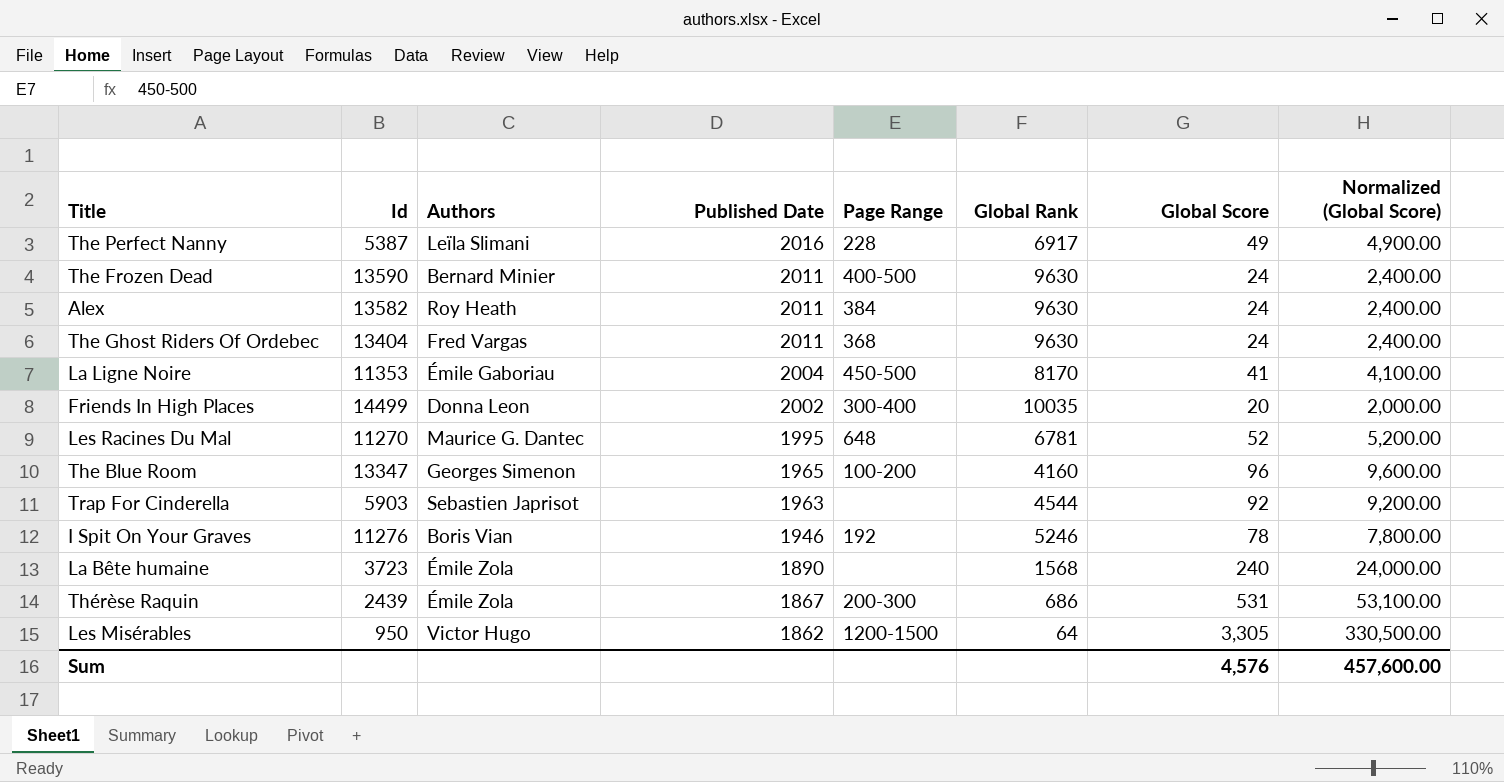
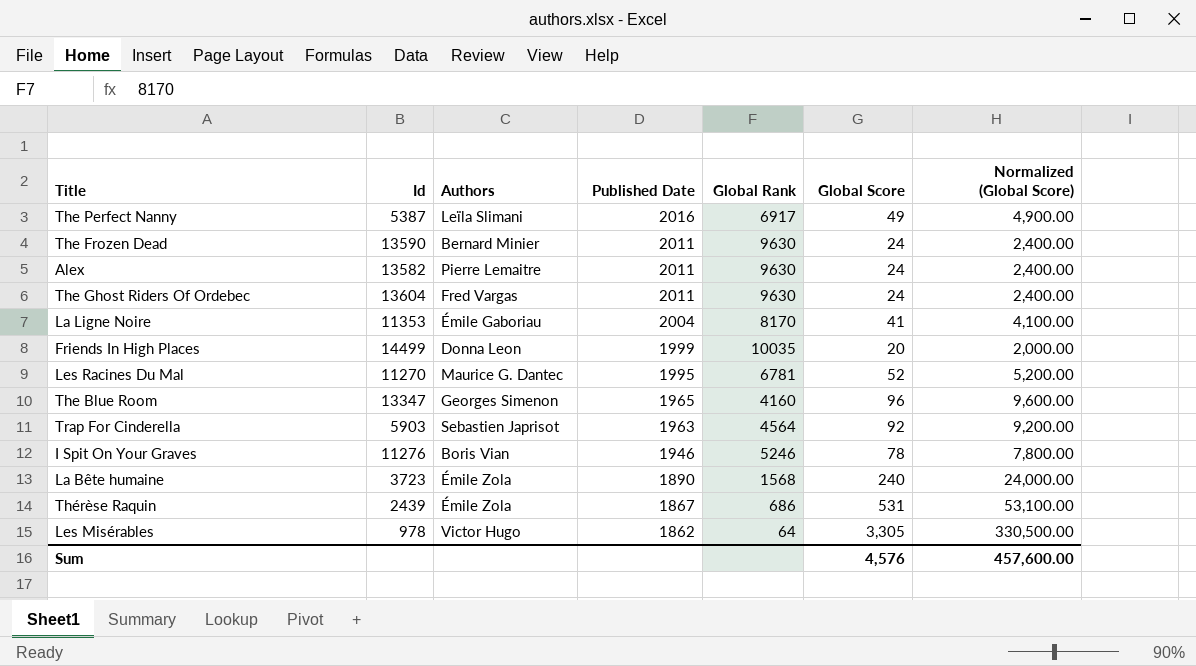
column Page Range | position: 5 -> none
Alex | Authors: Roy Heath -> Pierre Lemaitre
The Ghost Riders Of Ordebec | Id: 13404 -> 13604
Friends In High Places | Published Date: 2002 -> 1999
Trap For Cinderella | Global Rank: 4544 -> 4564
Les Misérables | Id: 950 -> 978

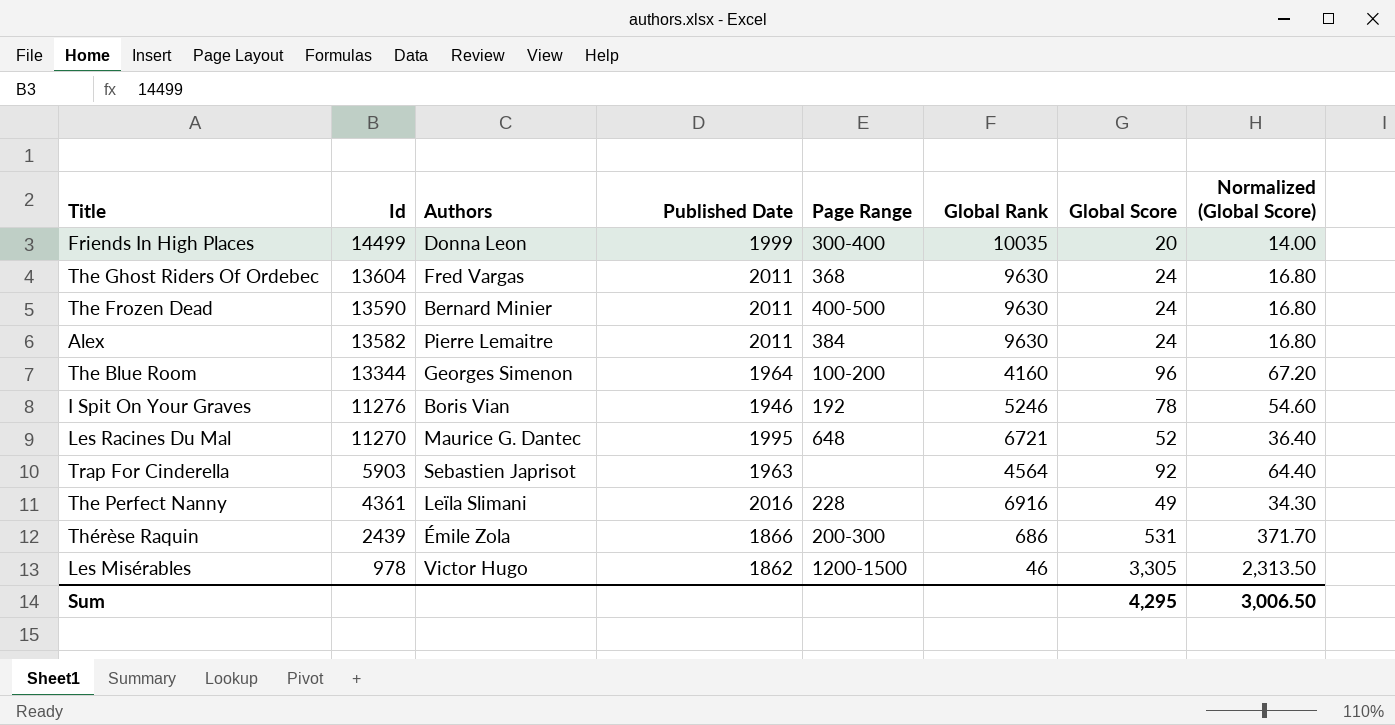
row order: Published Date descending -> Id descending
column Page Range | position: none -> 5
column Normalized (Global Score) | formula: [Global Score] * 100 -> [Global Score] * 0.7
row La Ligne Noire: 11353 | Émile Gaboriau | 2004 | 8170 | 41 | 4,100.00 -> none
row La Bête humaine: 3723 | Émile Zola | 1890 | 1568 | 240 | 24,000.00 -> none
The Blue Room | Id: 13347 -> 13344
The Blue Room | Published Date: 1965 -> 1964
Les Racines Du Mal | Global Rank: 6781 -> 6721
The Perfect Nanny | Id: 5387 -> 4361
The Perfect Nanny | Global Rank: 6917 -> 6916
Thérèse Raquin | Published Date: 1867 -> 1866
Les Misérables | Global Rank: 64 -> 46
Sum | Global Score: 4,576 -> 4,295
Sum | Normalized (Global Score): 457,600.00 -> 3,006.50

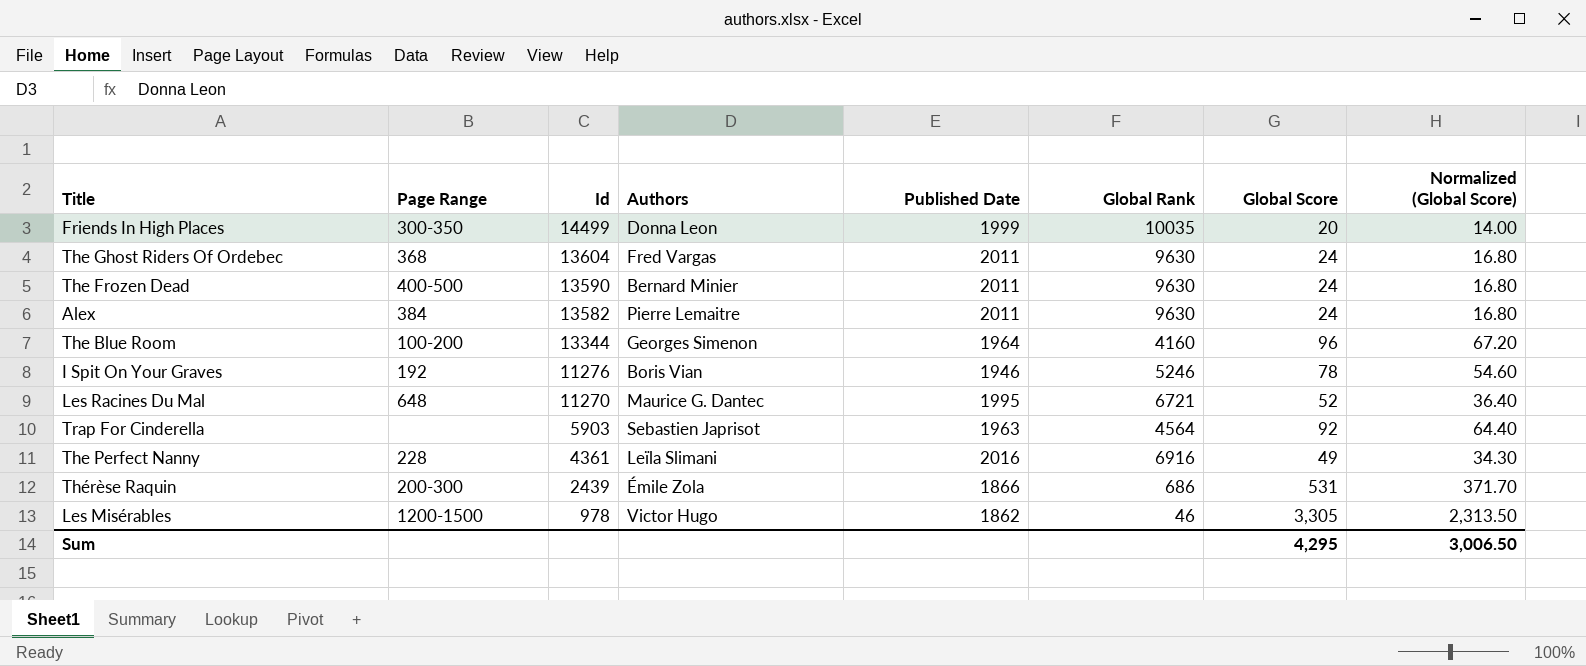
column Page Range | position: 5 -> 2
Friends In High Places | Page Range: 300-400 -> 300-350

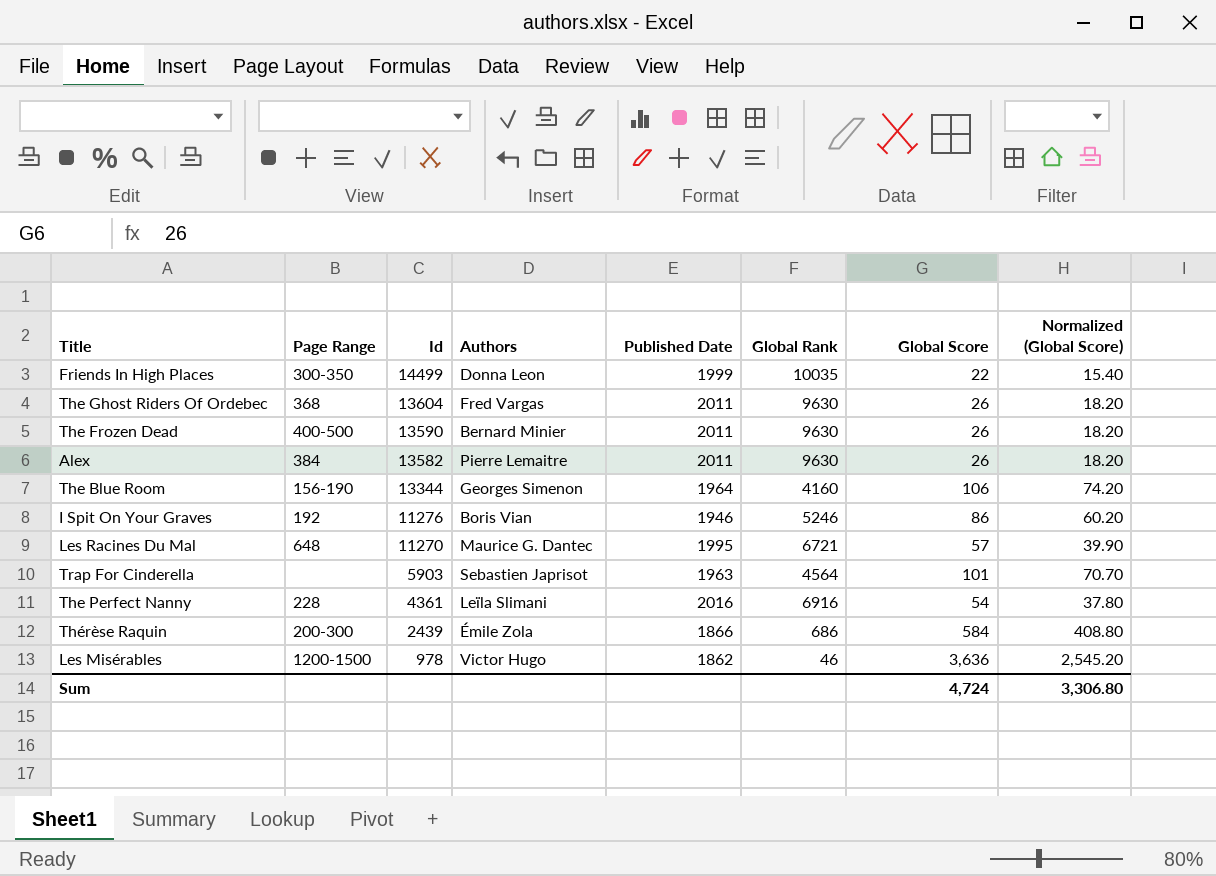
Friends In High Places | Global Score: 20 -> 22
Friends In High Places | Normalized (Global Score): 14.00 -> 15.40
The Ghost Riders Of Ordebec | Global Score: 24 -> 26
The Ghost Riders Of Ordebec | Normalized (Global Score): 16.80 -> 18.20
The Frozen Dead | Global Score: 24 -> 26
The Frozen Dead | Normalized (Global Score): 16.80 -> 18.20
Alex | Global Score: 24 -> 26
Alex | Normalized (Global Score): 16.80 -> 18.20
The Blue Room | Page Range: 100-200 -> 156-190
The Blue Room | Global Score: 96 -> 106
The Blue Room | Normalized (Global Score): 67.20 -> 74.20
I Spit On Your Graves | Global Score: 78 -> 86
I Spit On Your Graves | Normalized (Global Score): 54.60 -> 60.20
Les Racines Du Mal | Global Score: 52 -> 57
Les Racines Du Mal | Normalized (Global Score): 36.40 -> 39.90
Trap For Cinderella | Global Score: 92 -> 101
Trap For Cinderella | Normalized (Global Score): 64.40 -> 70.70
The Perfect Nanny | Global Score: 49 -> 54
The Perfect Nanny | Normalized (Global Score): 34.30 -> 37.80
Thérèse Raquin | Global Score: 531 -> 584
Thérèse Raquin | Normalized (Global Score): 371.70 -> 408.80
Les Misérables | Global Score: 3,305 -> 3,636
Les Misérables | Normalized (Global Score): 2,313.50 -> 2,545.20
Sum | Global Score: 4,295 -> 4,724
Sum | Normalized (Global Score): 3,006.50 -> 3,306.80

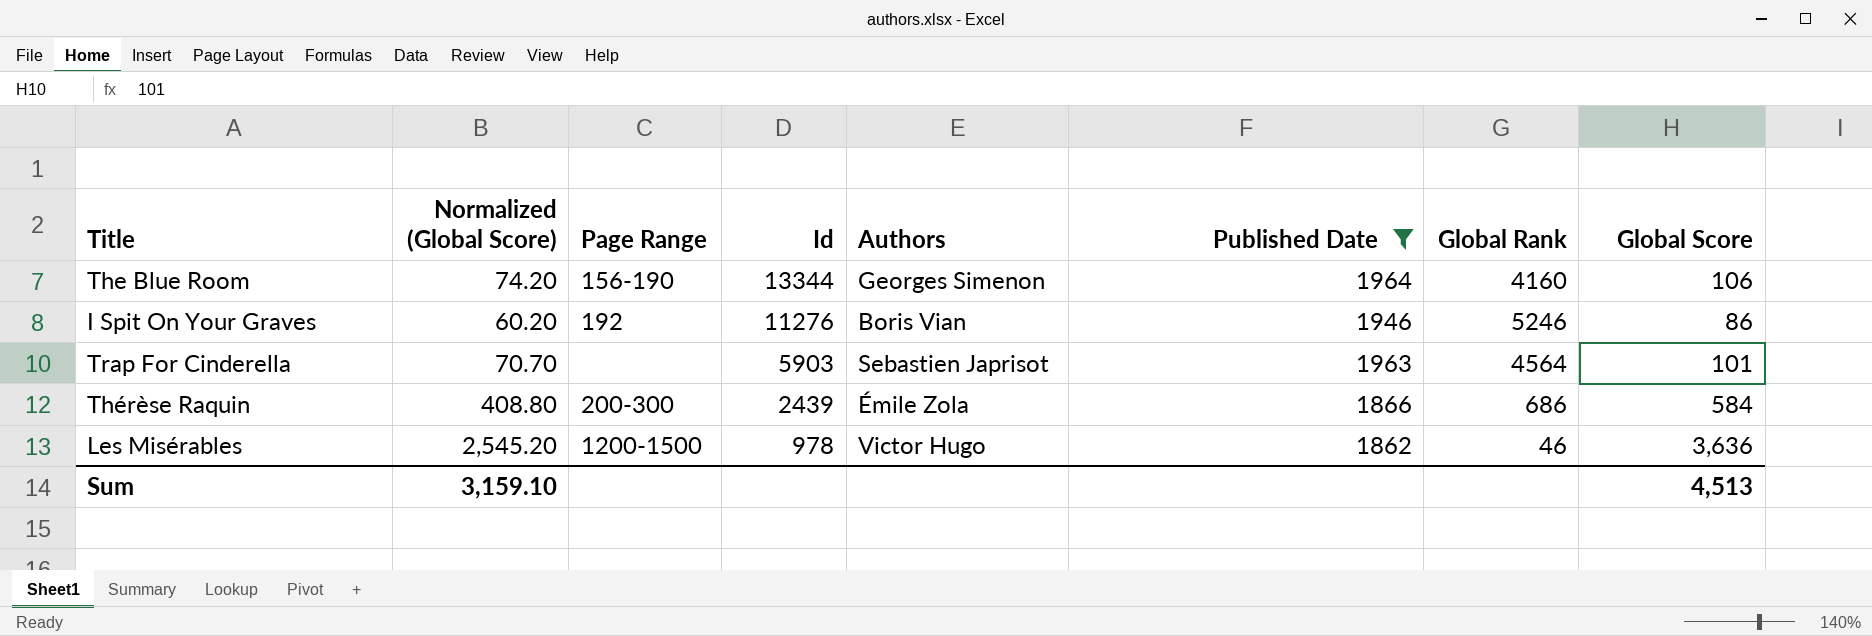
filter: none -> Published Date <= 1964
column Normalized (Global Score) | position: 8 -> 2
Sum | Normalized (Global Score): 3,306.80 -> 3,159.10
Sum | Global Score: 4,724 -> 4,513

